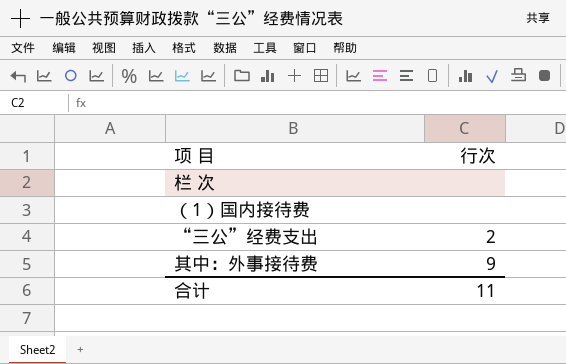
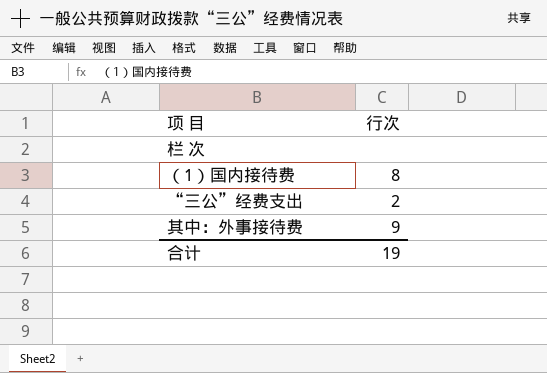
（1）国内接待费 | 行次: none -> 8
合计 | 行次: 11 -> 19

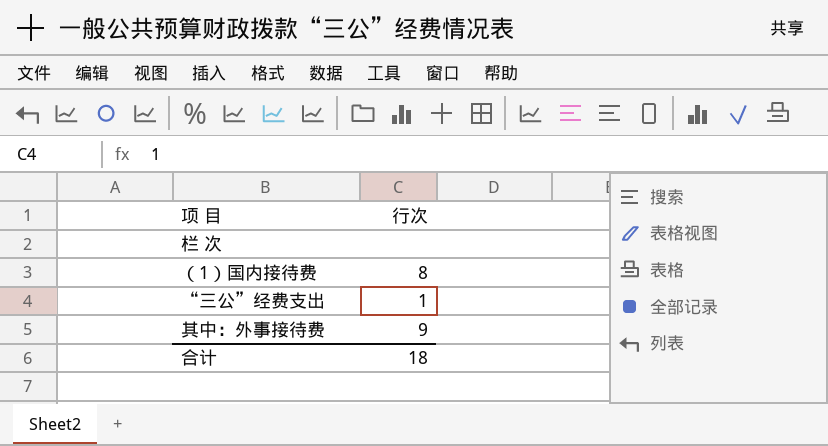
“三公”经费支出 | 行次: 2 -> 1
合计 | 行次: 19 -> 18

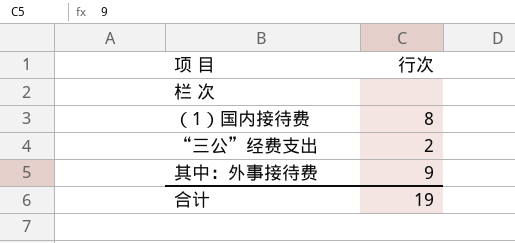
“三公”经费支出 | 行次: 1 -> 2
合计 | 行次: 18 -> 19

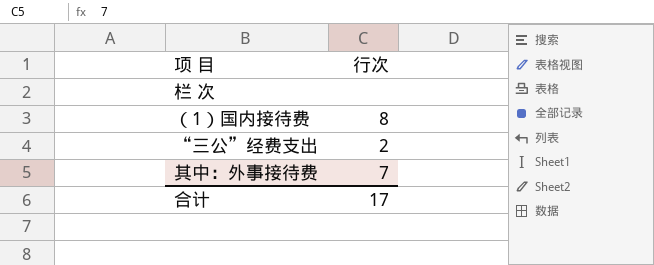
其中：外事接待费 | 行次: 9 -> 7
合计 | 行次: 19 -> 17

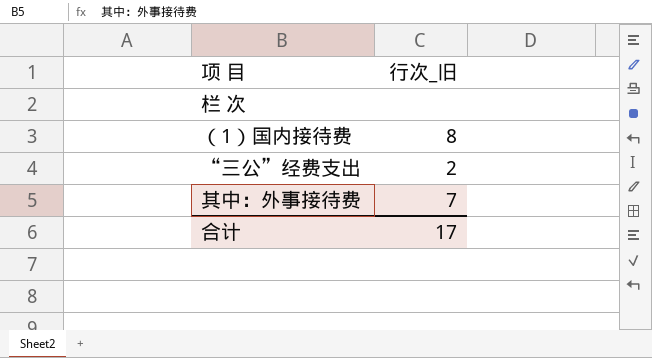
column name: 行次 -> 行次_旧

